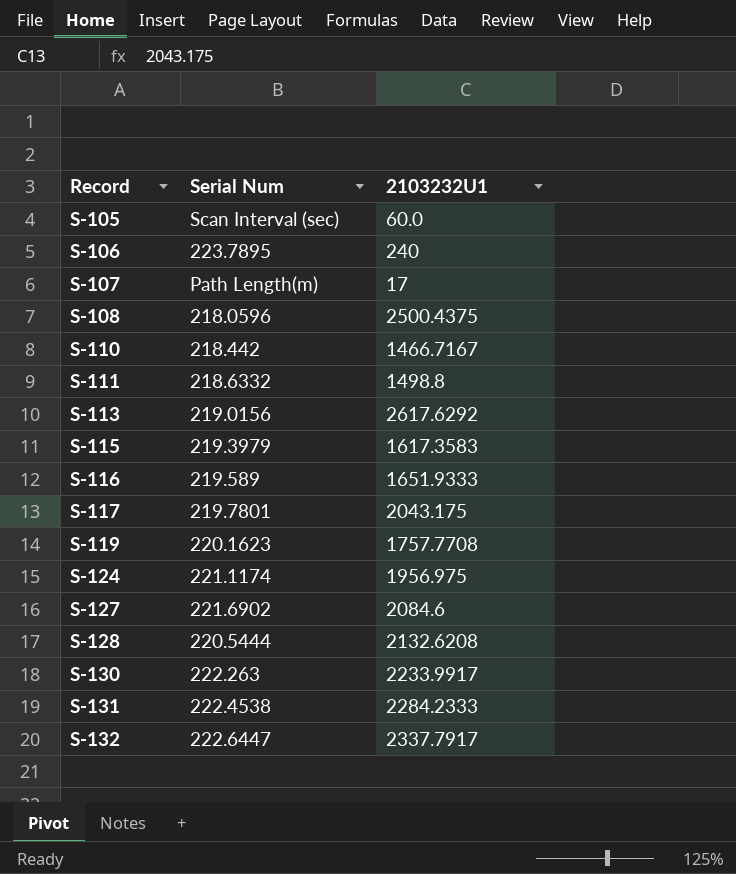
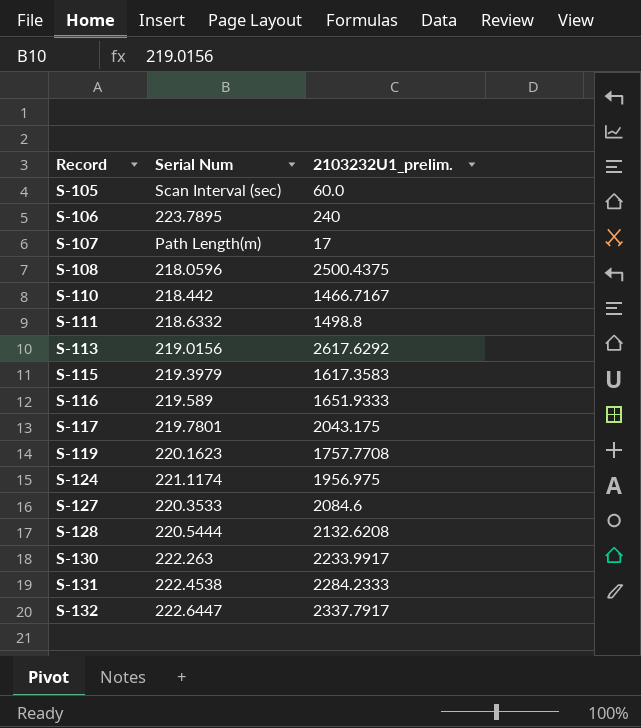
column name: 2103232U1 -> 2103232U1_prelim.
S-127 | Serial Num: 221.6902 -> 220.3533

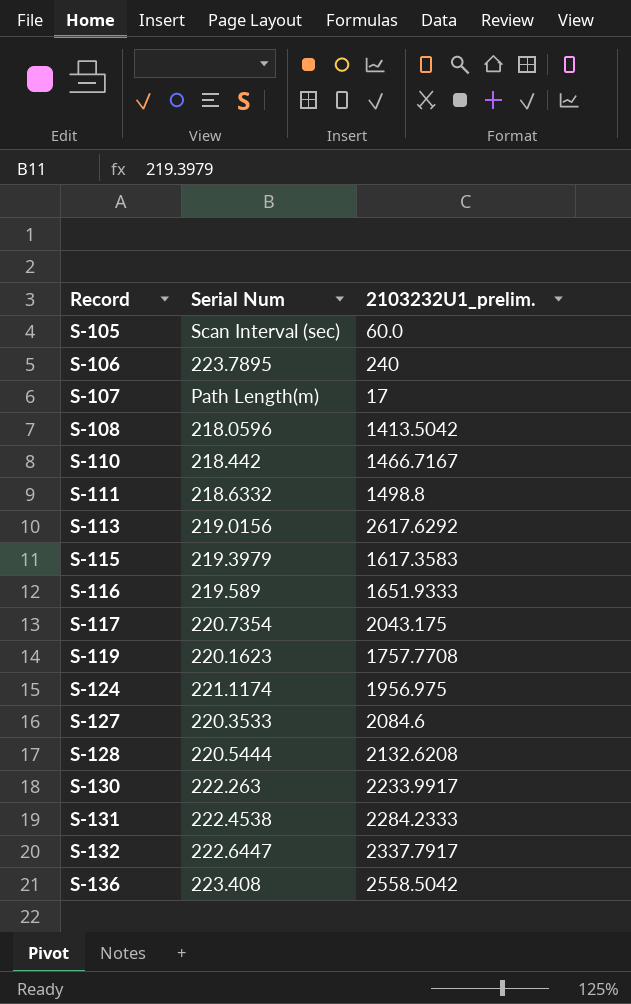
S-108 | 2103232U1_prelim.: 2500.4375 -> 1413.5042
S-117 | Serial Num: 219.7801 -> 220.7354
row S-136: none -> 223.408 | 2558.5042

